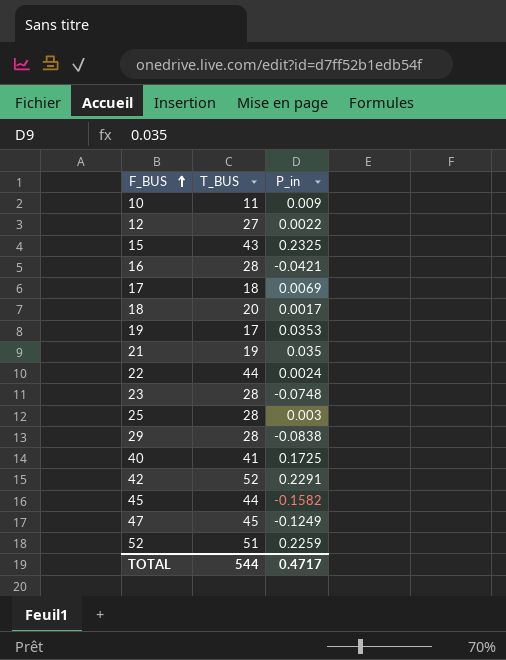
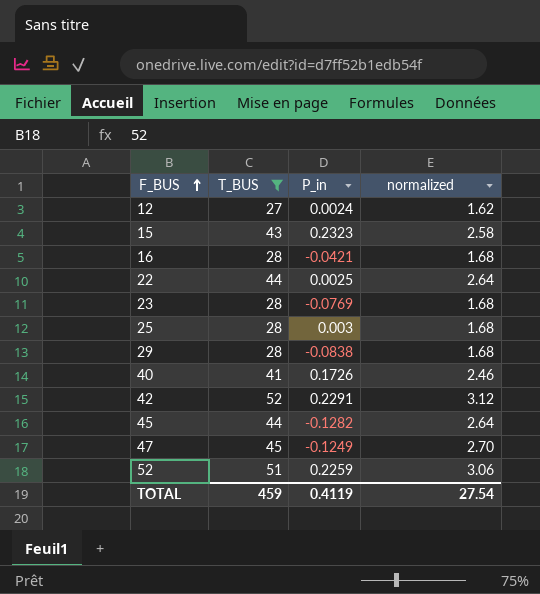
filter: none -> T_BUS >= 27
column normalized | formula: none -> [T_BUS] * 0.06
12 | P_in: 0.0022 -> 0.0024
15 | P_in: 0.2325 -> 0.2323
22 | P_in: 0.0024 -> 0.0025
23 | P_in: -0.0748 -> -0.0769
40 | P_in: 0.1725 -> 0.1726
45 | P_in: -0.1582 -> -0.1282
TOTAL | T_BUS: 544 -> 459
TOTAL | P_in: 0.4717 -> 0.4119

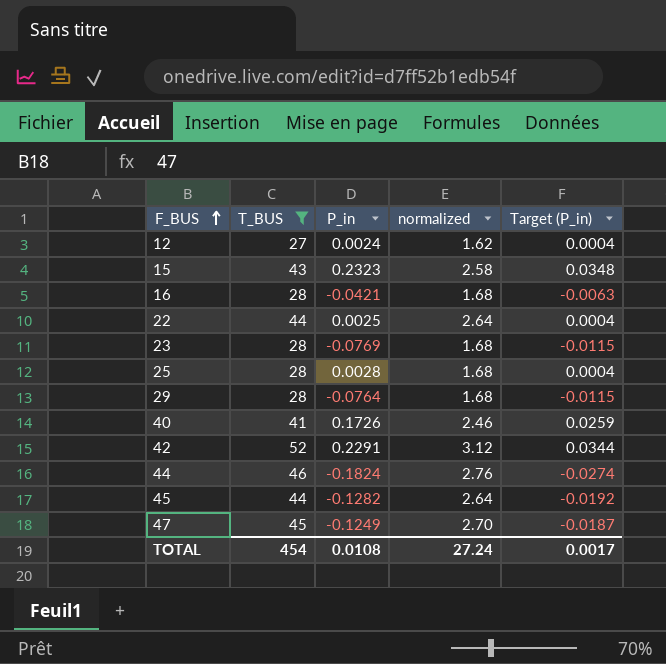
column Target (P_in) | formula: none -> [P_in] * 0.15
row 52: 51 | 0.2259 | 3.06 -> none
25 | P_in: 0.003 -> 0.0028
29 | P_in: -0.0838 -> -0.0764
row 44: none -> 46 | -0.1824 | 2.76 | -0.0274
TOTAL | T_BUS: 459 -> 454
TOTAL | P_in: 0.4119 -> 0.0108
TOTAL | normalized: 27.54 -> 27.24

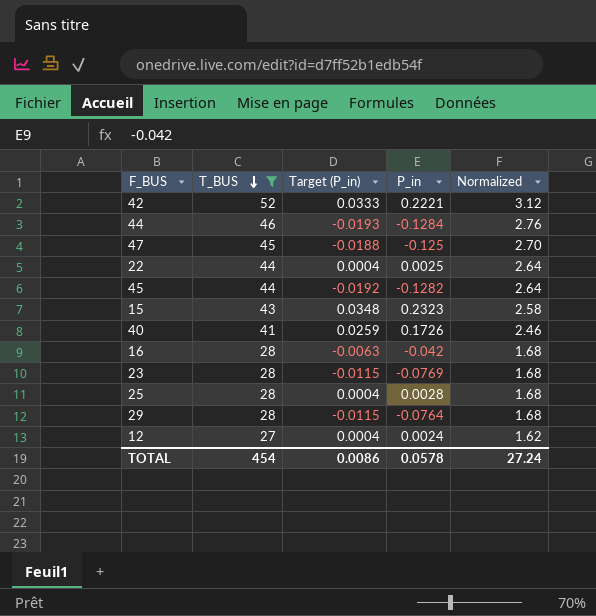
row order: F_BUS ascending -> T_BUS descending
column Target (P_in) | position: 5 -> 3
column name: normalized -> Normalized
42 | Target (P_in): 0.0344 -> 0.0333
42 | P_in: 0.2291 -> 0.2221
44 | Target (P_in): -0.0274 -> -0.0193
44 | P_in: -0.1824 -> -0.1284
47 | Target (P_in): -0.0187 -> -0.0188
47 | P_in: -0.1249 -> -0.125
16 | P_in: -0.0421 -> -0.042
TOTAL | Target (P_in): 0.0017 -> 0.0086
TOTAL | P_in: 0.0108 -> 0.0578

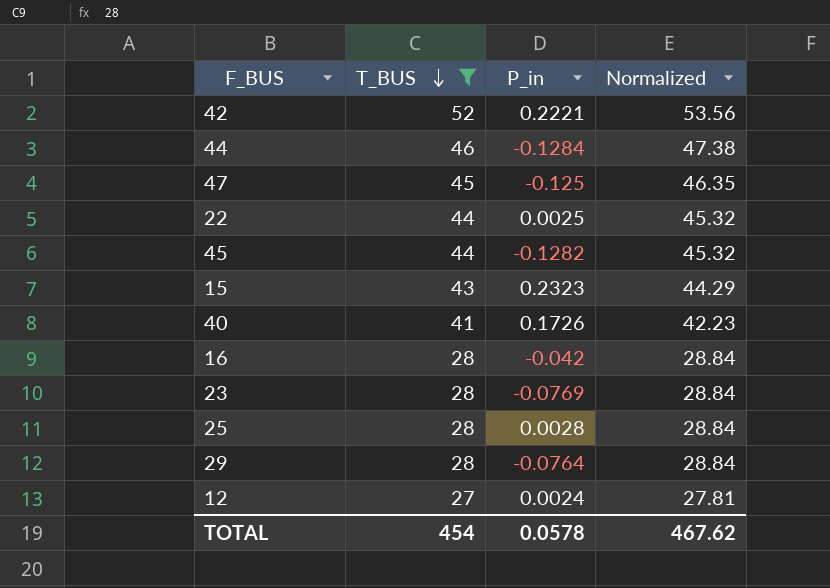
column Target (P_in) | formula: [P_in] * 0.15 -> none
column Normalized | formula: [T_BUS] * 0.06 -> [T_BUS] * 1.03
TOTAL | Normalized: 27.24 -> 467.62

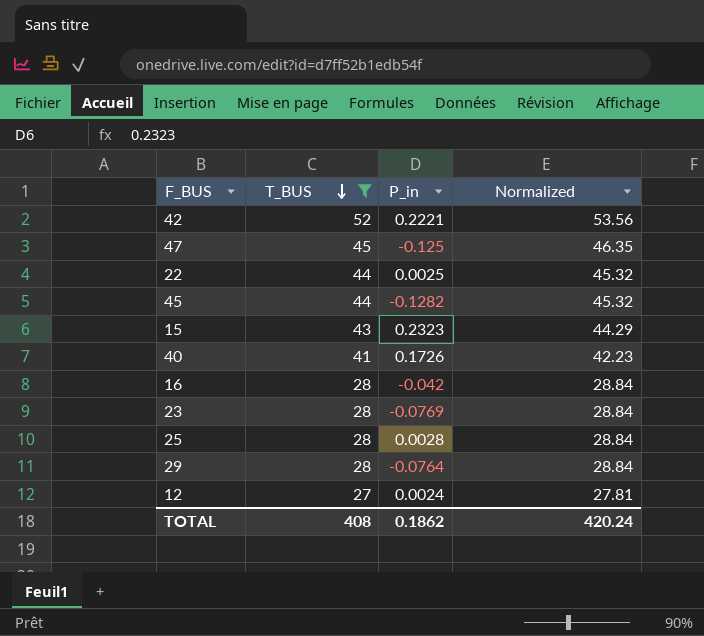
row 44: 46 | -0.1284 | 47.38 -> none
TOTAL | T_BUS: 454 -> 408
TOTAL | P_in: 0.0578 -> 0.1862
TOTAL | Normalized: 467.62 -> 420.24

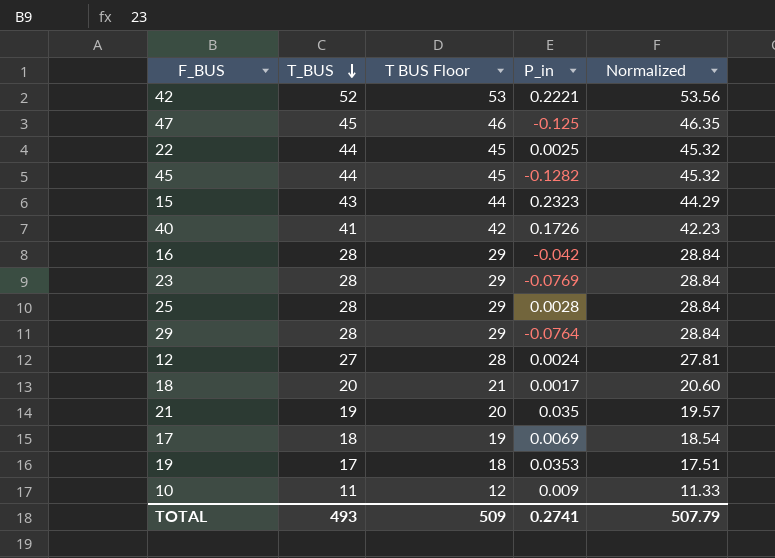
filter: T_BUS >= 27 -> none
column T BUS Floor | formula: none -> [T_BUS] + 1
TOTAL | T_BUS: 408 -> 493
TOTAL | P_in: 0.1862 -> 0.2741
TOTAL | Normalized: 420.24 -> 507.79

